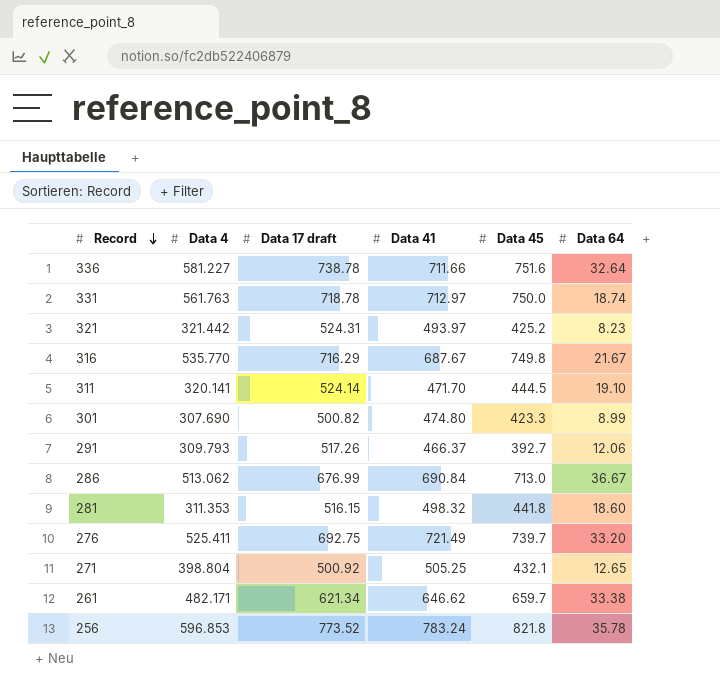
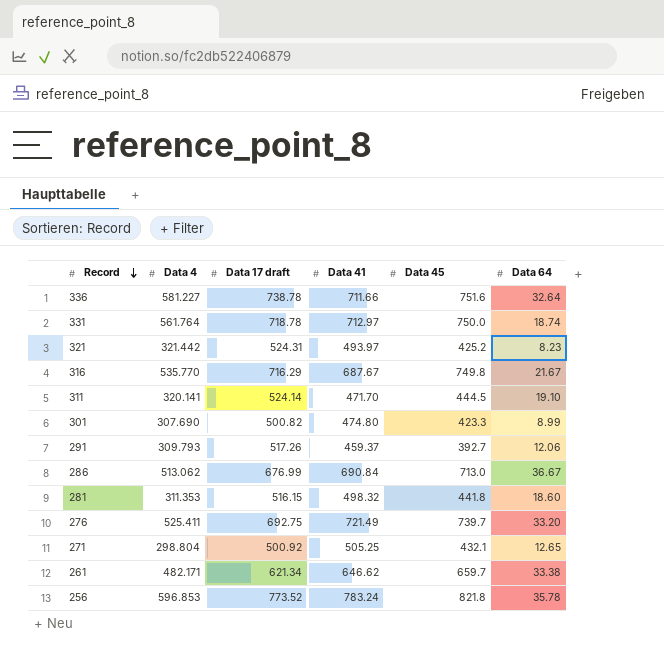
331 | Data 4: 561.763 -> 561.764
291 | Data 41: 466.37 -> 459.37
271 | Data 4: 398.804 -> 298.804

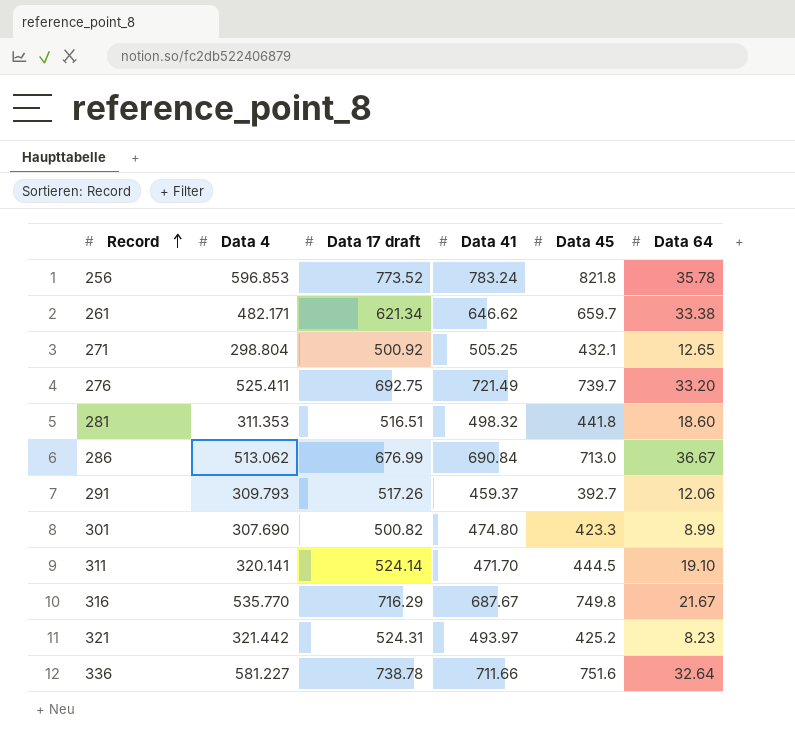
row order: Record descending -> Record ascending
row 331: 561.764 | 718.78 | 712.97 | 750.0 | 18.74 -> none
281 | Data 17 draft: 516.15 -> 516.51

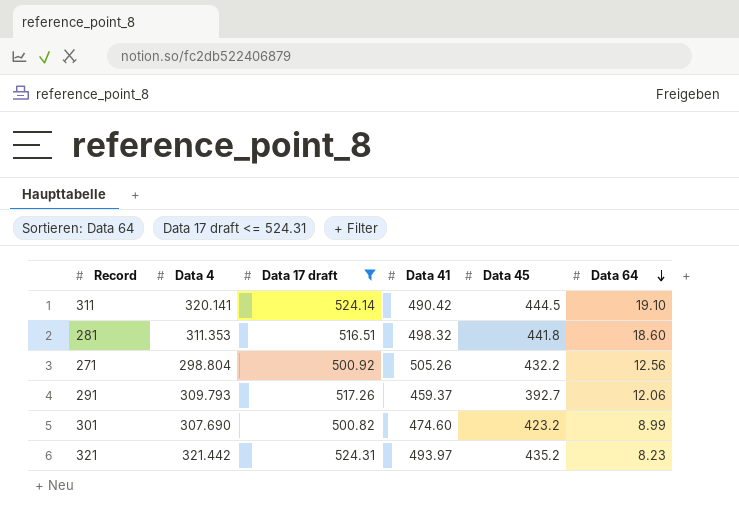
filter: none -> Data 17 draft <= 524.31
row order: Record ascending -> Data 64 descending
311 | Data 41: 471.70 -> 490.42
271 | Data 41: 505.25 -> 505.26
271 | Data 45: 432.1 -> 432.2
271 | Data 64: 12.65 -> 12.56
301 | Data 41: 474.80 -> 474.60
301 | Data 45: 423.3 -> 423.2
321 | Data 45: 425.2 -> 435.2

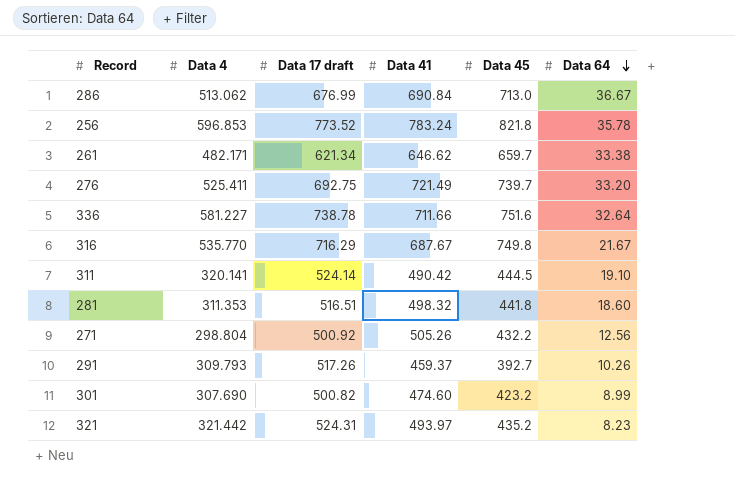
filter: Data 17 draft <= 524.31 -> none
291 | Data 64: 12.06 -> 10.26

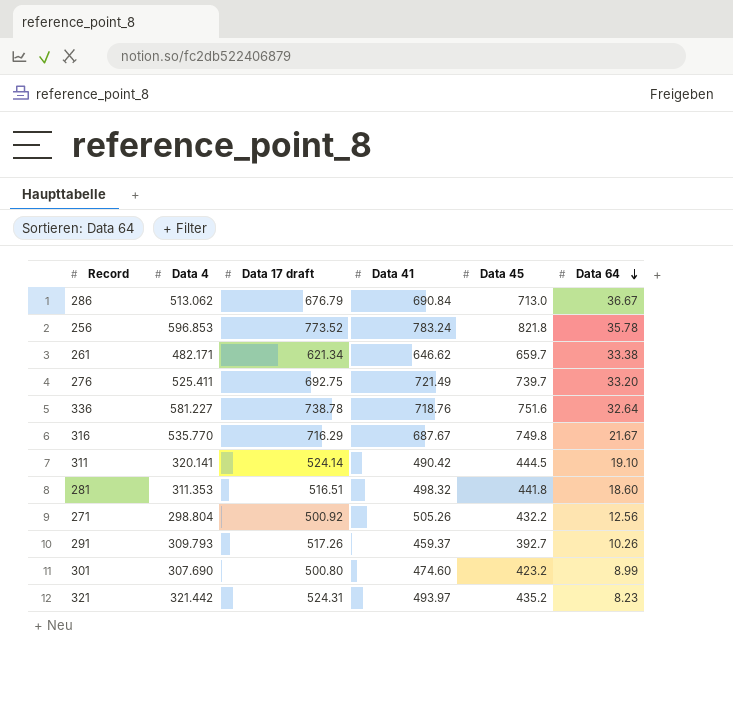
286 | Data 17 draft: 676.99 -> 676.79
336 | Data 41: 711.66 -> 718.76
301 | Data 17 draft: 500.82 -> 500.80

